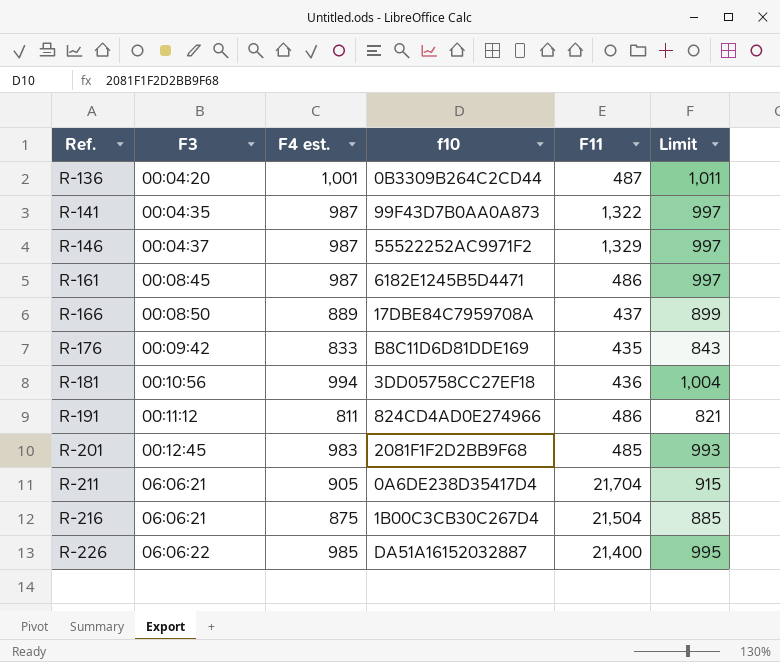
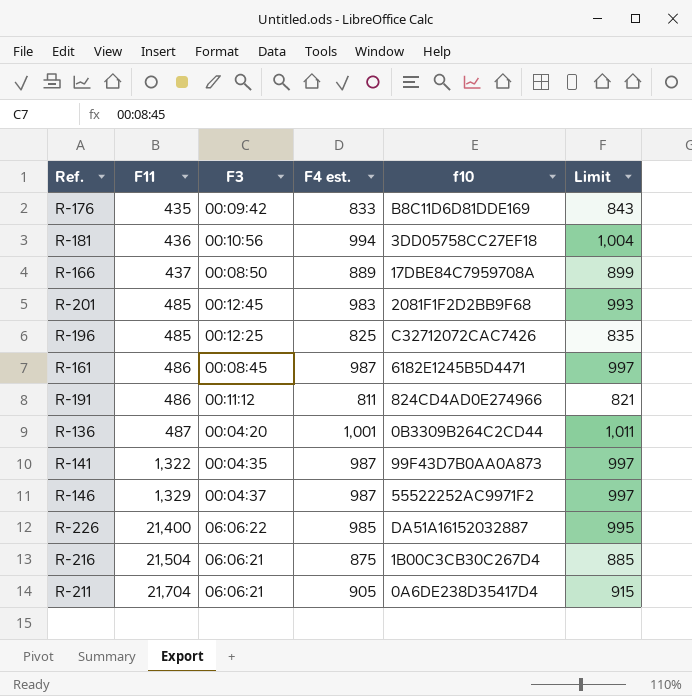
row order: Ref. ascending -> F11 ascending
column F11 | position: 5 -> 2
row R-196: none -> 485 | 00:12:25 | 825 | C32712072CAC7426 | 835

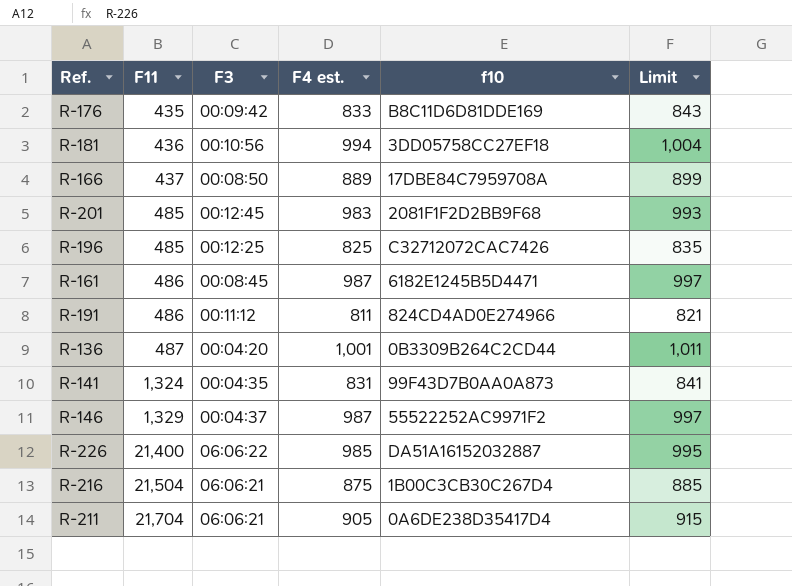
R-141 | F11: 1,322 -> 1,324
R-141 | F4 est.: 987 -> 831
R-141 | Limit: 997 -> 841

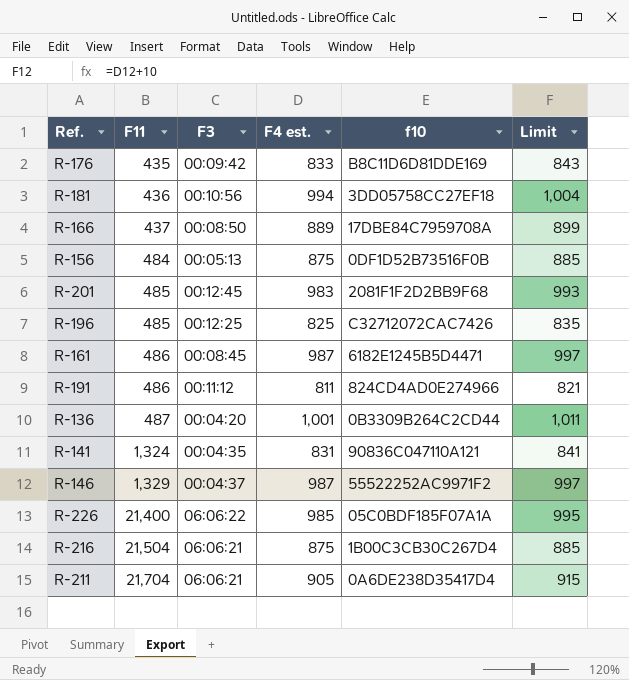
row R-156: none -> 484 | 00:05:13 | 875 | 0DF1D52B73516F0B | 885
R-141 | f10: 99F43D7B0AA0A873 -> 90836C047110A121
R-226 | f10: DA51A16152032887 -> 05C0BDF185F07A1A

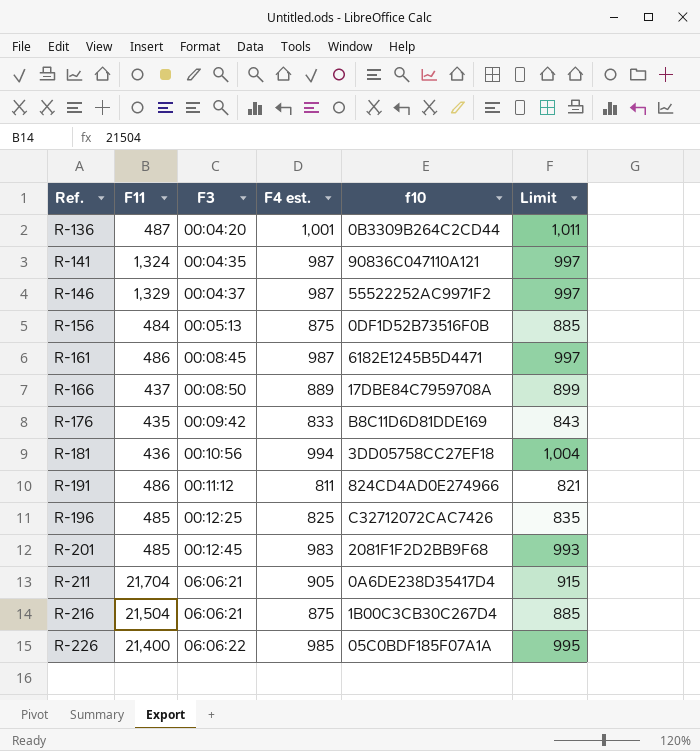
row order: F11 ascending -> Ref. ascending
R-141 | F4 est.: 831 -> 987
R-141 | Limit: 841 -> 997

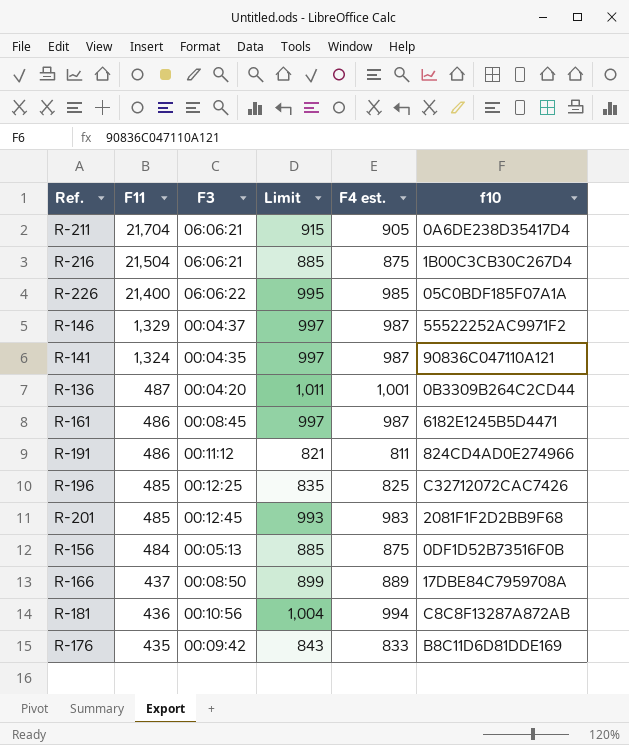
row order: Ref. ascending -> F11 descending
column Limit | position: 6 -> 4
R-181 | f10: 3DD05758CC27EF18 -> C8C8F13287A872AB

